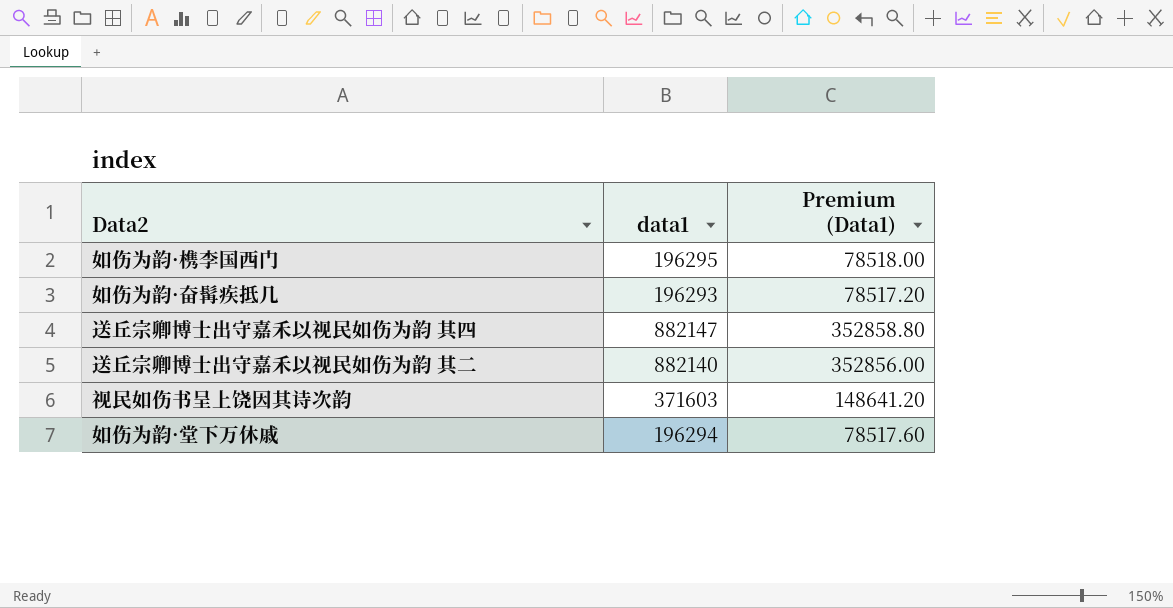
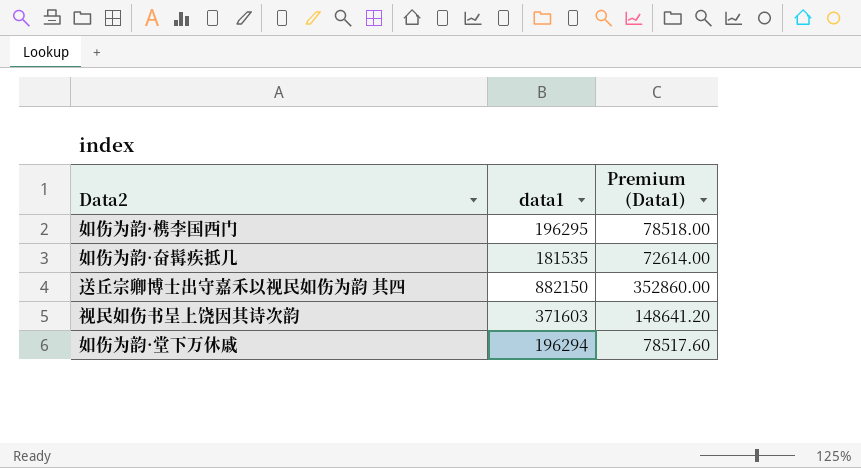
row 送丘宗卿博士出守嘉禾以视民如伤为韵 其二: 882140 | 352856.00 -> none
如伤为韵·奋髯疾抵几 | data1: 196293 -> 181535
如伤为韵·奋髯疾抵几 | Premium (Data1): 78517.20 -> 72614.00
送丘宗卿博士出守嘉禾以视民如伤为韵 其四 | data1: 882147 -> 882150
送丘宗卿博士出守嘉禾以视民如伤为韵 其四 | Premium (Data1): 352858.80 -> 352860.00

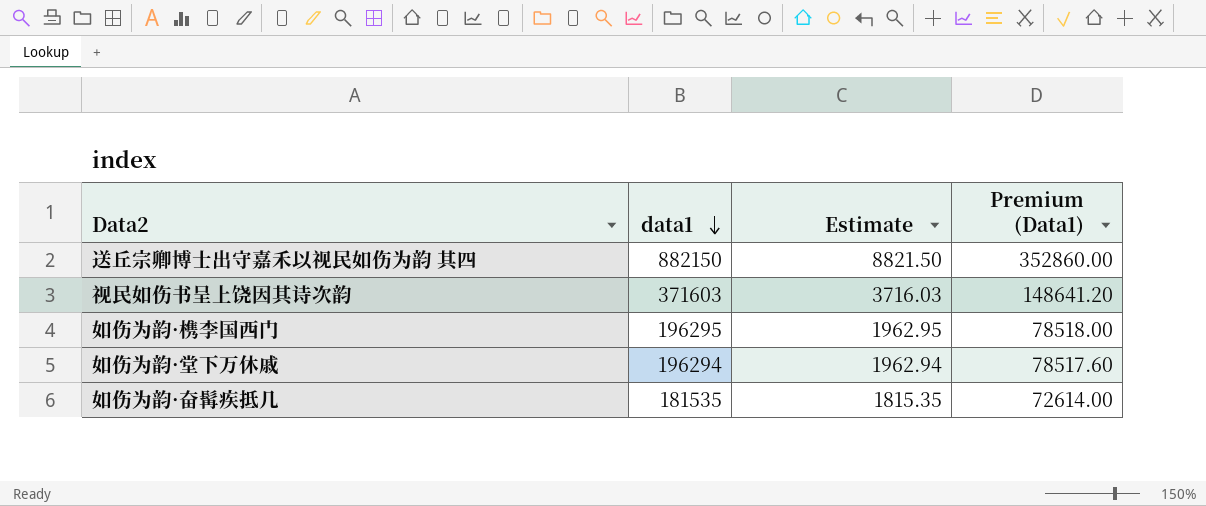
row order: none -> data1 descending
column Estimate | formula: none -> [data1] * 0.01

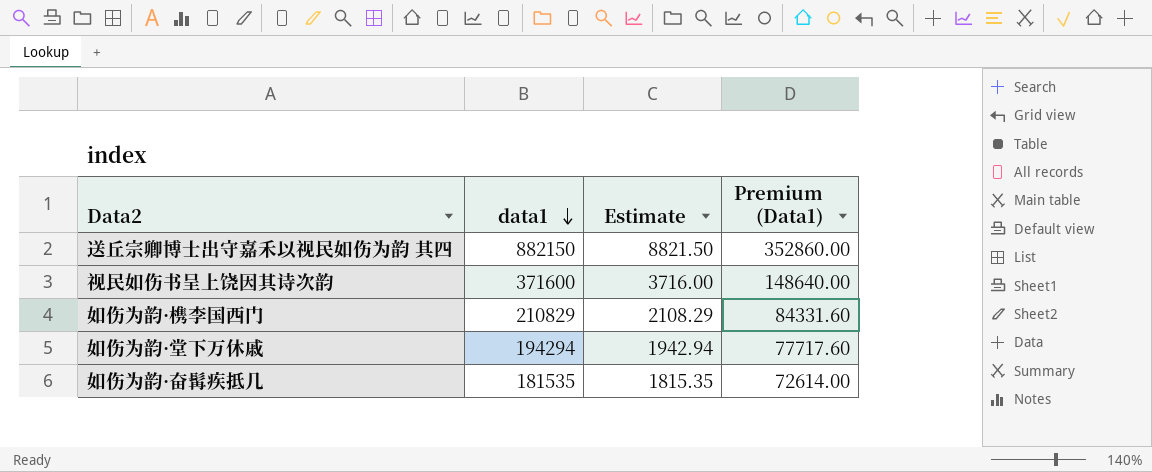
视民如伤书呈上饶因其诗次韵 | data1: 371603 -> 371600
视民如伤书呈上饶因其诗次韵 | Estimate: 3716.03 -> 3716.00
视民如伤书呈上饶因其诗次韵 | Premium (Data1): 148641.20 -> 148640.00
如伤为韵·槜李国西门 | data1: 196295 -> 210829
如伤为韵·槜李国西门 | Estimate: 1962.95 -> 2108.29
如伤为韵·槜李国西门 | Premium (Data1): 78518.00 -> 84331.60
如伤为韵·堂下万休戚 | data1: 196294 -> 194294
如伤为韵·堂下万休戚 | Estimate: 1962.94 -> 1942.94
如伤为韵·堂下万休戚 | Premium (Data1): 78517.60 -> 77717.60

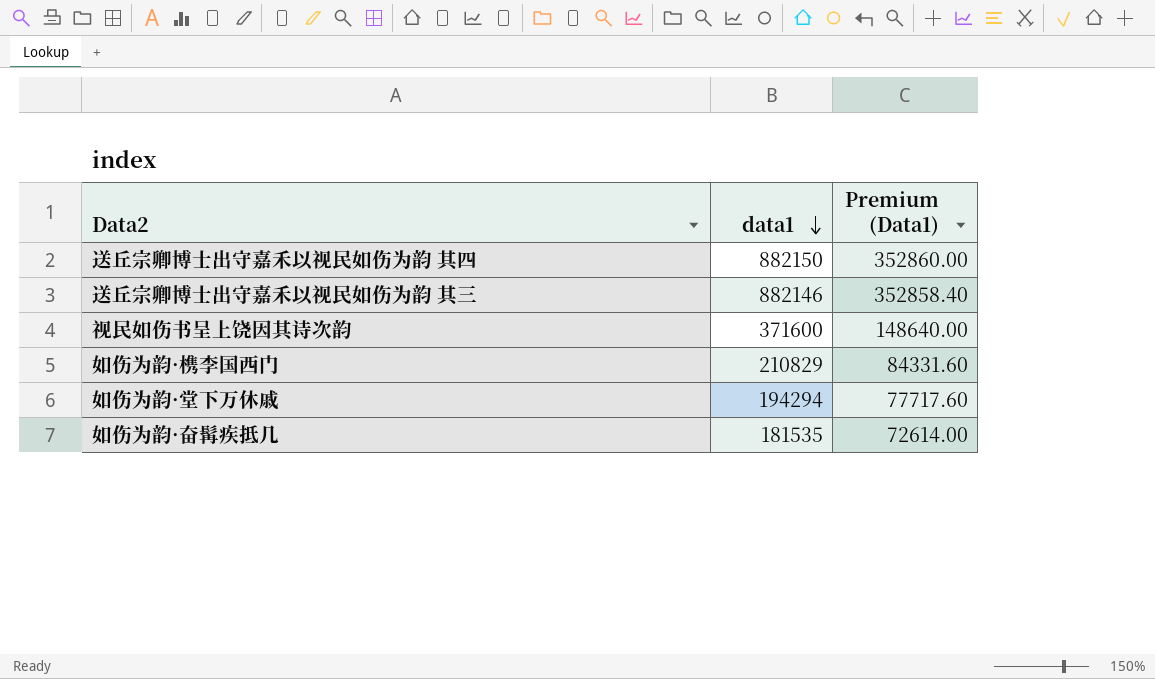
column Estimate | formula: [data1] * 0.01 -> none
row 送丘宗卿博士出守嘉禾以视民如伤为韵 其三: none -> 882146 | 352858.40

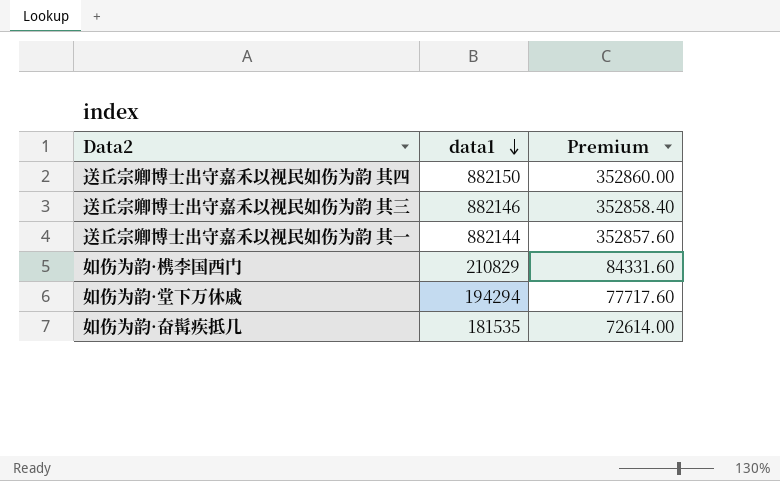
column name: Premium (Data1) -> Premium
row 视民如伤书呈上饶因其诗次韵: 371600 | 148640.00 -> none
row 送丘宗卿博士出守嘉禾以视民如伤为韵 其一: none -> 882144 | 352857.60

